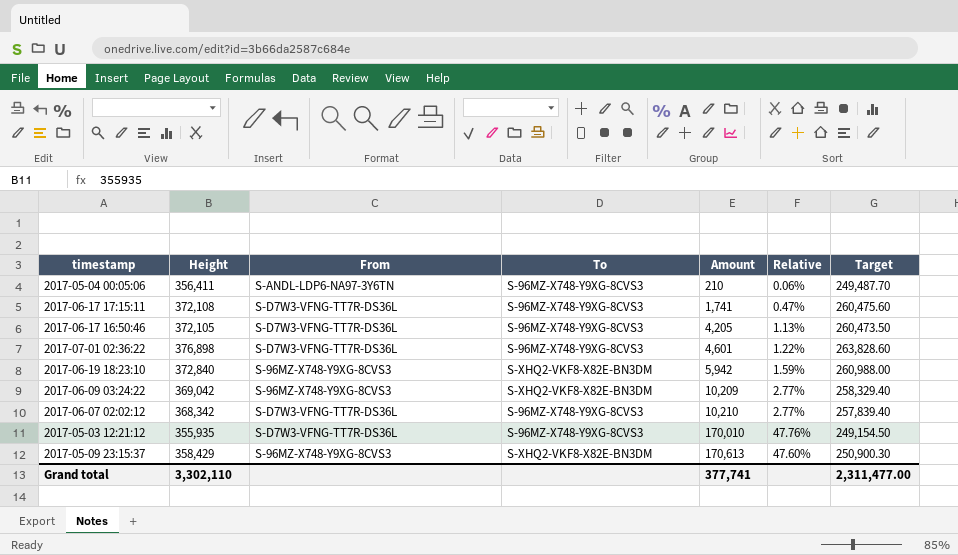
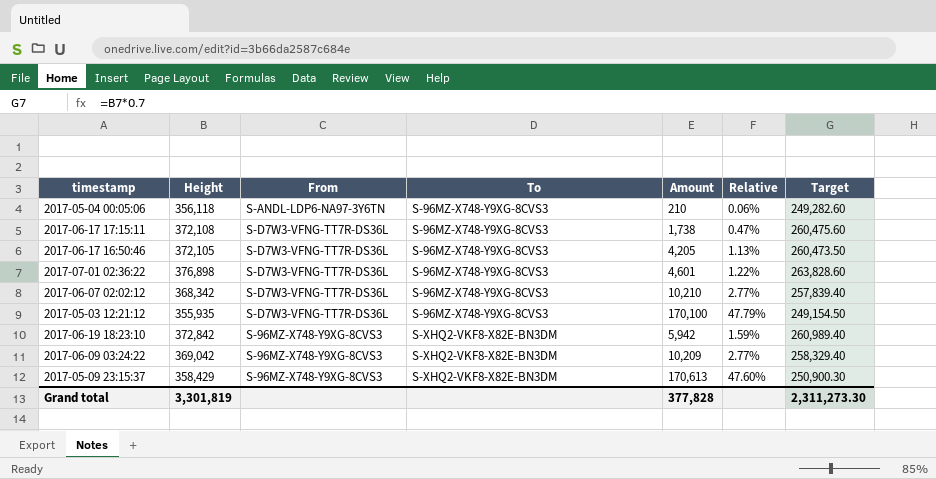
row order: Amount ascending -> To ascending
2017-05-04 00:05:06 | Height: 356,411 -> 356,118
2017-05-04 00:05:06 | Target: 249,487.70 -> 249,282.60
2017-06-17 17:15:11 | Amount: 1,741 -> 1,738
2017-05-03 12:21:12 | Amount: 170,010 -> 170,100
2017-05-03 12:21:12 | Relative: 47.76% -> 47.79%
2017-06-19 18:23:10 | Height: 372,840 -> 372,842
2017-06-19 18:23:10 | Target: 260,988.00 -> 260,989.40
Grand total | Height: 3,302,110 -> 3,301,819
Grand total | Amount: 377,741 -> 377,828
Grand total | Target: 2,311,477.00 -> 2,311,273.30

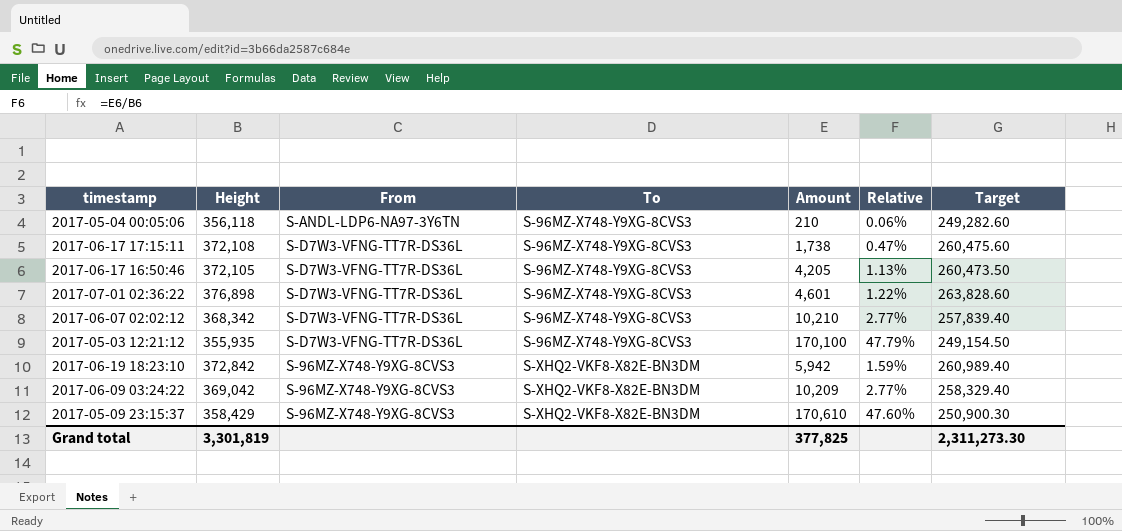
2017-05-09 23:15:37 | Amount: 170,613 -> 170,610
Grand total | Amount: 377,828 -> 377,825

